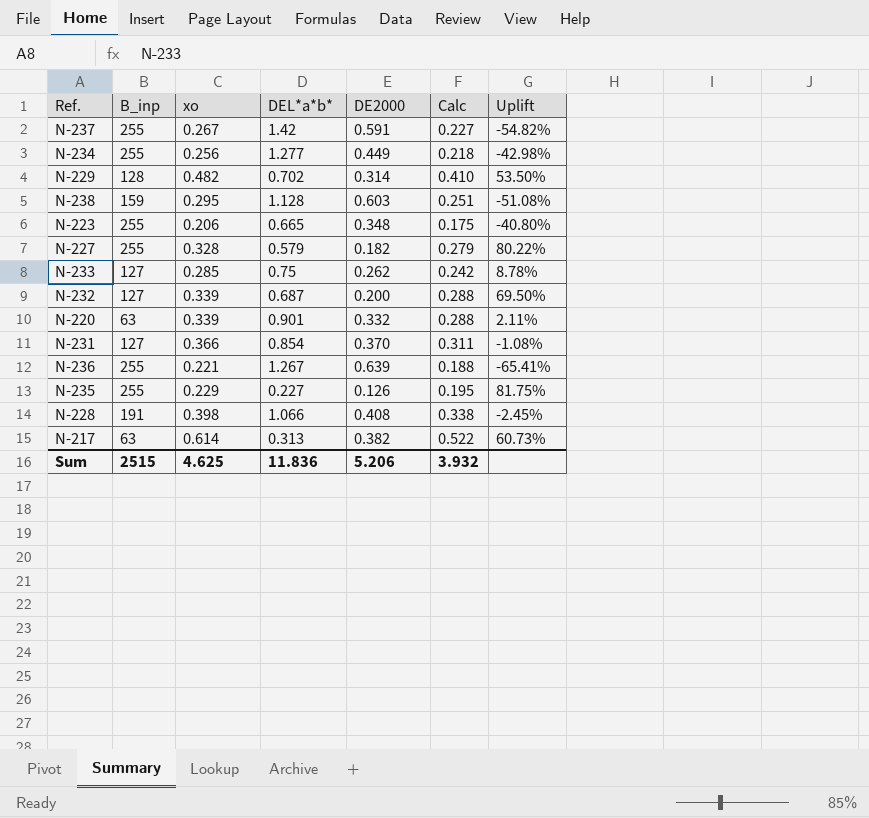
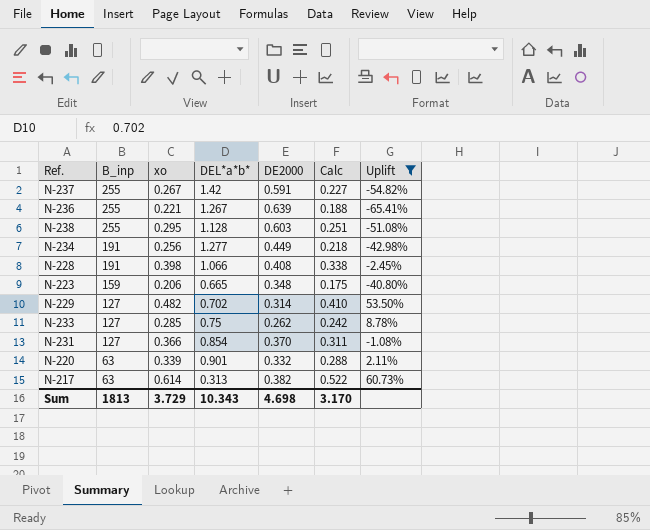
filter: none -> Uplift <= 60.73%
row order: none -> B_inp descending
N-238 | B_inp: 159 -> 255
N-234 | B_inp: 255 -> 191
N-223 | B_inp: 255 -> 159
N-229 | B_inp: 128 -> 127
Sum | B_inp: 2515 -> 1813
Sum | xo: 4.625 -> 3.729
Sum | DEL*a*b*: 11.836 -> 10.343
Sum | DE2000: 5.206 -> 4.698
Sum | Calc: 3.932 -> 3.170

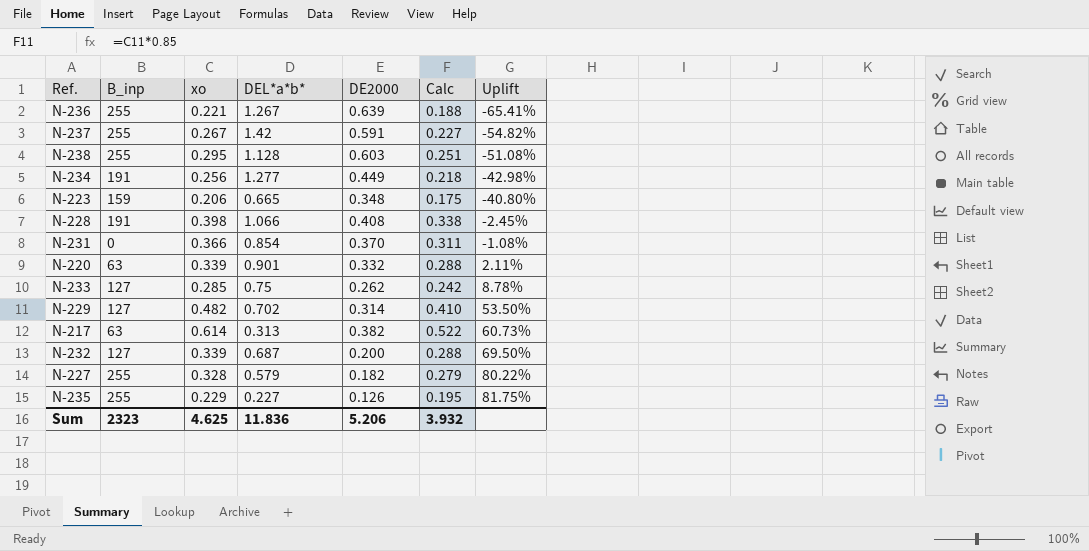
filter: Uplift <= 60.73% -> none
row order: B_inp descending -> Uplift ascending
N-231 | B_inp: 127 -> 0
Sum | B_inp: 1813 -> 2323
Sum | xo: 3.729 -> 4.625
Sum | DEL*a*b*: 10.343 -> 11.836
Sum | DE2000: 4.698 -> 5.206
Sum | Calc: 3.170 -> 3.932

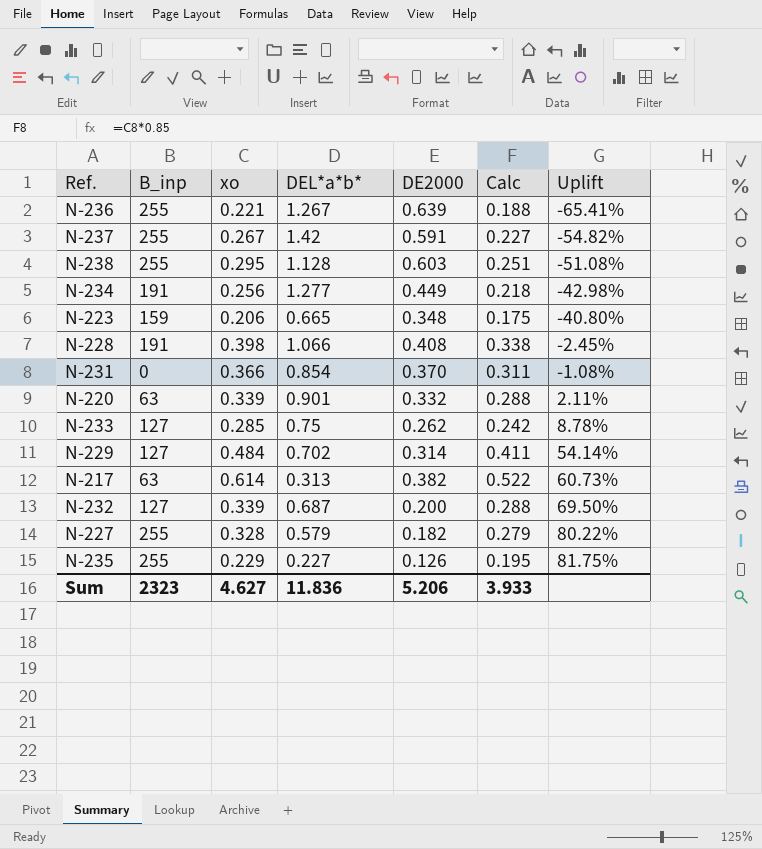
N-229 | xo: 0.482 -> 0.484
N-229 | Calc: 0.410 -> 0.411
N-229 | Uplift: 53.50% -> 54.14%
Sum | xo: 4.625 -> 4.627
Sum | Calc: 3.932 -> 3.933

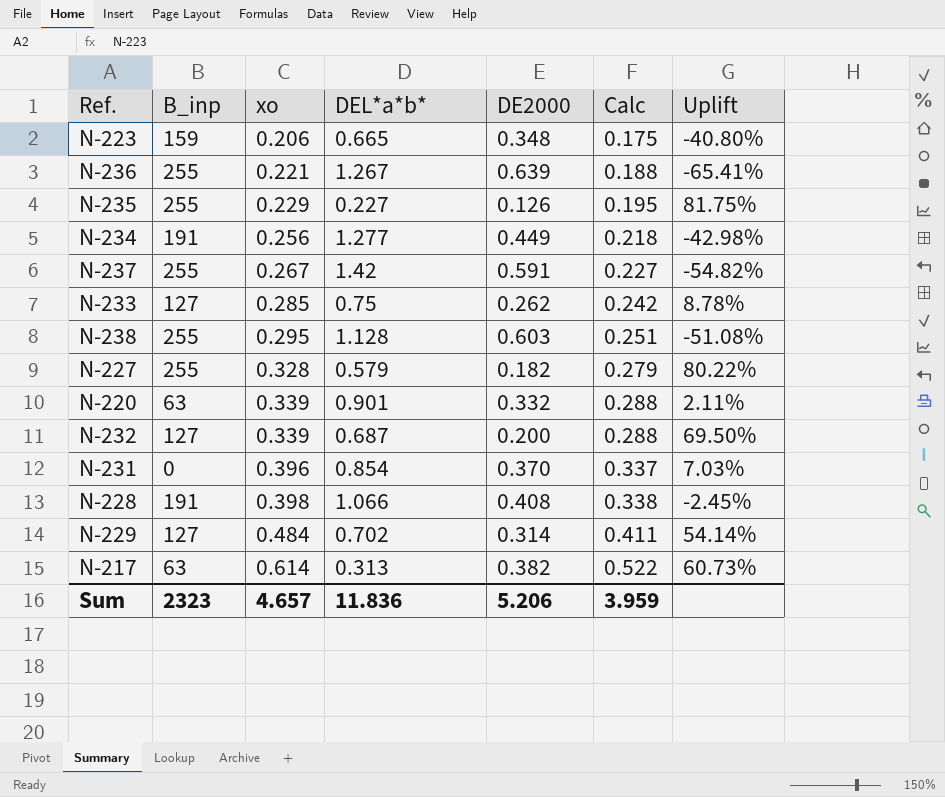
row order: Uplift ascending -> xo ascending
N-231 | xo: 0.366 -> 0.396
N-231 | Calc: 0.311 -> 0.337
N-231 | Uplift: -1.08% -> 7.03%
Sum | xo: 4.627 -> 4.657
Sum | Calc: 3.933 -> 3.959

